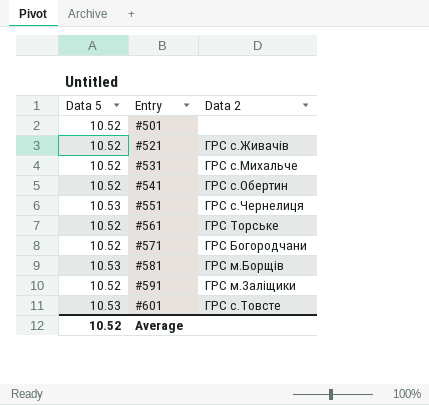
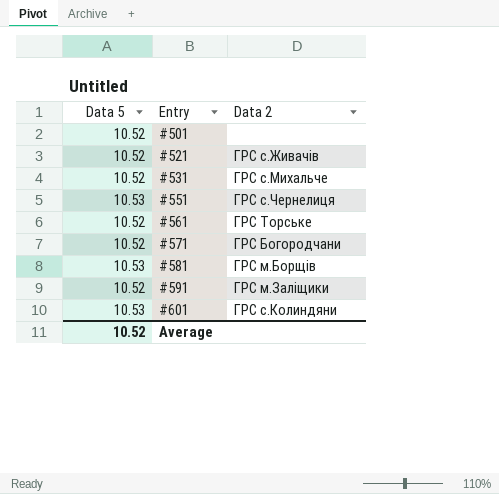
row #541: 10.52 | ГРС с.Обертин -> none
#601 | Data 2: ГРС с.Товсте -> ГРС с.Колиндяни

